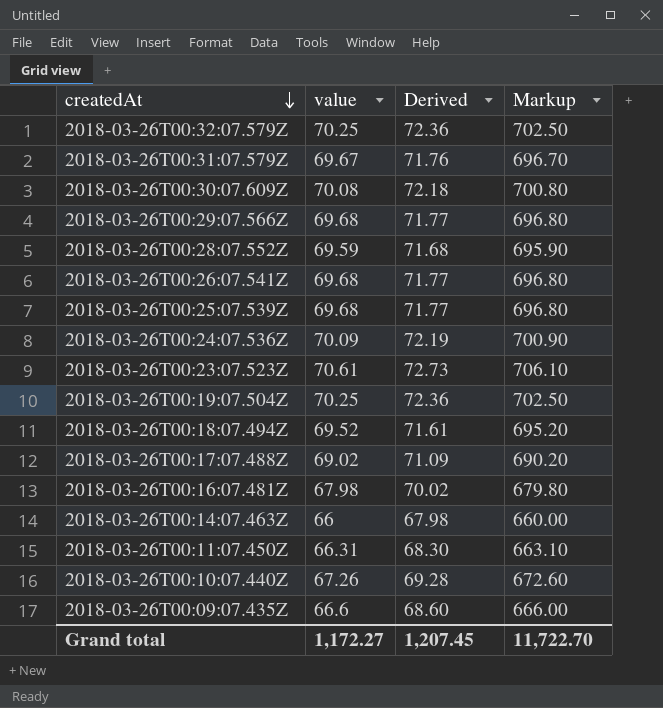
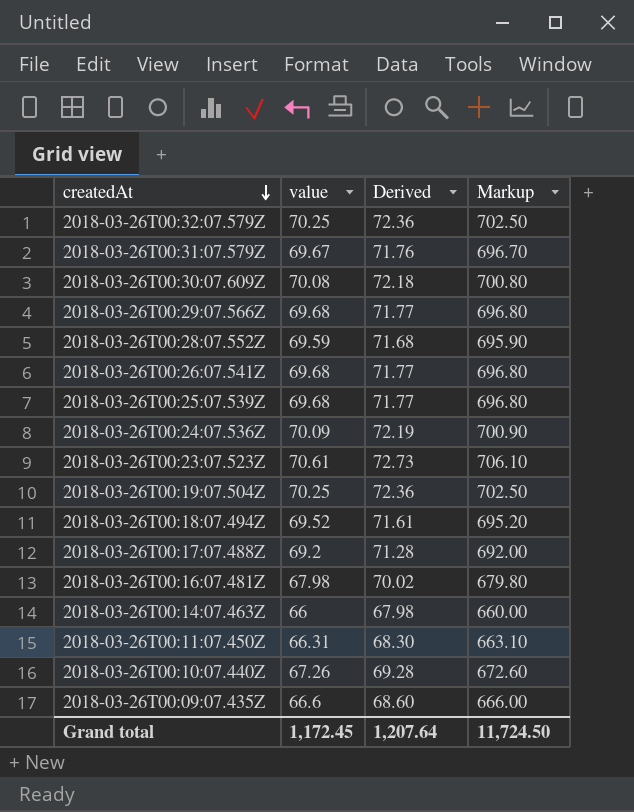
2018-03-26T00:17:07.488Z | value: 69.02 -> 69.2
2018-03-26T00:17:07.488Z | Derived: 71.09 -> 71.28
2018-03-26T00:17:07.488Z | Markup: 690.20 -> 692.00
Grand total | value: 1,172.27 -> 1,172.45
Grand total | Derived: 1,207.45 -> 1,207.64
Grand total | Markup: 11,722.70 -> 11,724.50

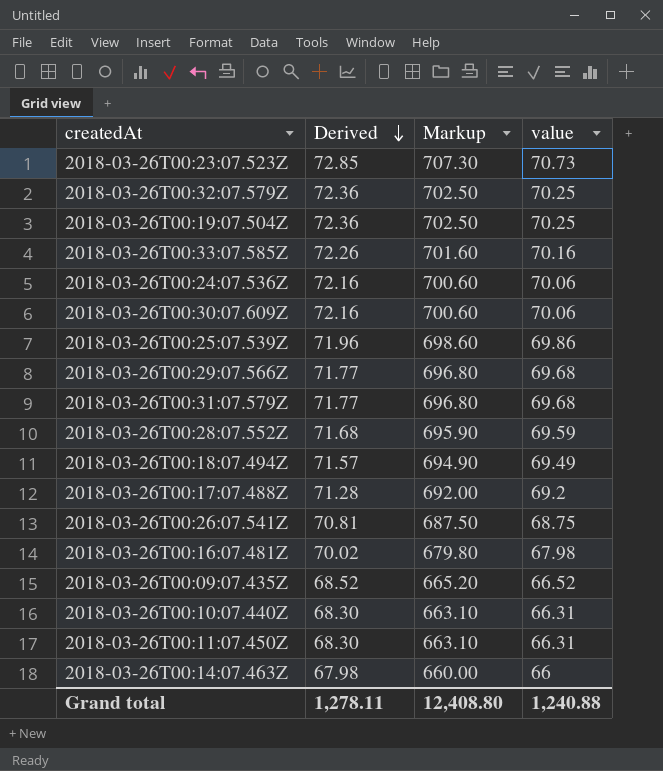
row order: createdAt descending -> Derived descending
column value | position: 2 -> 4
2018-03-26T00:23:07.523Z | Derived: 72.73 -> 72.85
2018-03-26T00:23:07.523Z | Markup: 706.10 -> 707.30
2018-03-26T00:23:07.523Z | value: 70.61 -> 70.73
row 2018-03-26T00:33:07.585Z: none -> 72.26 | 701.60 | 70.16
2018-03-26T00:24:07.536Z | Derived: 72.19 -> 72.16
2018-03-26T00:24:07.536Z | Markup: 700.90 -> 700.60
2018-03-26T00:24:07.536Z | value: 70.09 -> 70.06
2018-03-26T00:30:07.609Z | Derived: 72.18 -> 72.16
2018-03-26T00:30:07.609Z | Markup: 700.80 -> 700.60
2018-03-26T00:30:07.609Z | value: 70.08 -> 70.06
2018-03-26T00:25:07.539Z | Derived: 71.77 -> 71.96
2018-03-26T00:25:07.539Z | Markup: 696.80 -> 698.60
2018-03-26T00:25:07.539Z | value: 69.68 -> 69.86
2018-03-26T00:31:07.579Z | Derived: 71.76 -> 71.77
2018-03-26T00:31:07.579Z | Markup: 696.70 -> 696.80
2018-03-26T00:31:07.579Z | value: 69.67 -> 69.68
2018-03-26T00:18:07.494Z | Derived: 71.61 -> 71.57
2018-03-26T00:18:07.494Z | Markup: 695.20 -> 694.90
2018-03-26T00:18:07.494Z | value: 69.52 -> 69.49
2018-03-26T00:26:07.541Z | Derived: 71.77 -> 70.81
2018-03-26T00:26:07.541Z | Markup: 696.80 -> 687.50
2018-03-26T00:26:07.541Z | value: 69.68 -> 68.75
2018-03-26T00:09:07.435Z | Derived: 68.60 -> 68.52
2018-03-26T00:09:07.435Z | Markup: 666.00 -> 665.20
2018-03-26T00:09:07.435Z | value: 66.6 -> 66.52
2018-03-26T00:10:07.440Z | Derived: 69.28 -> 68.30
2018-03-26T00:10:07.440Z | Markup: 672.60 -> 663.10
2018-03-26T00:10:07.440Z | value: 67.26 -> 66.31
Grand total | Derived: 1,207.64 -> 1,278.11
Grand total | Markup: 11,724.50 -> 12,408.80
Grand total | value: 1,172.45 -> 1,240.88

